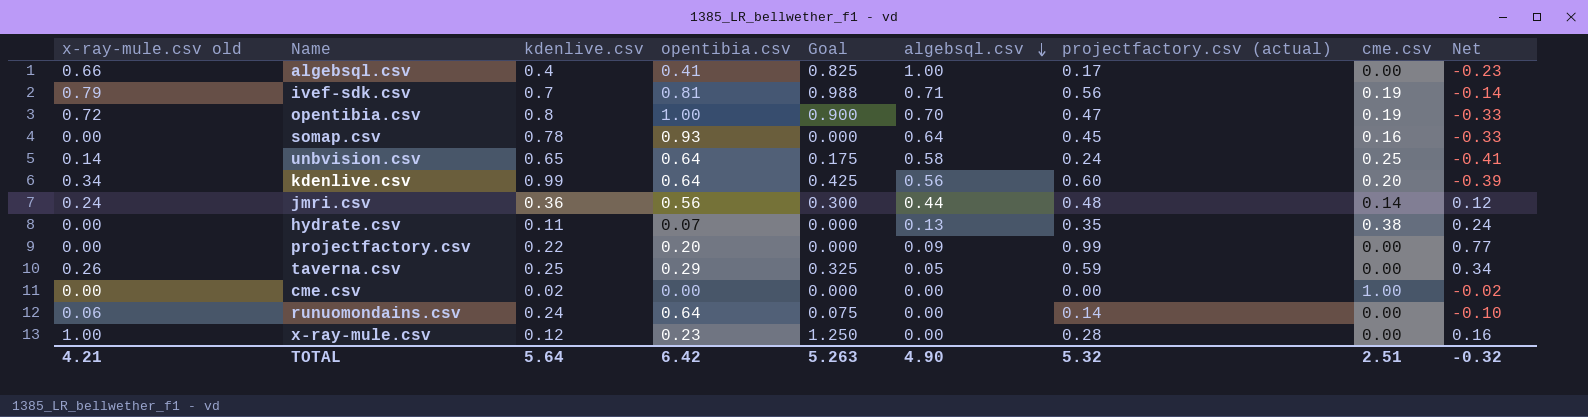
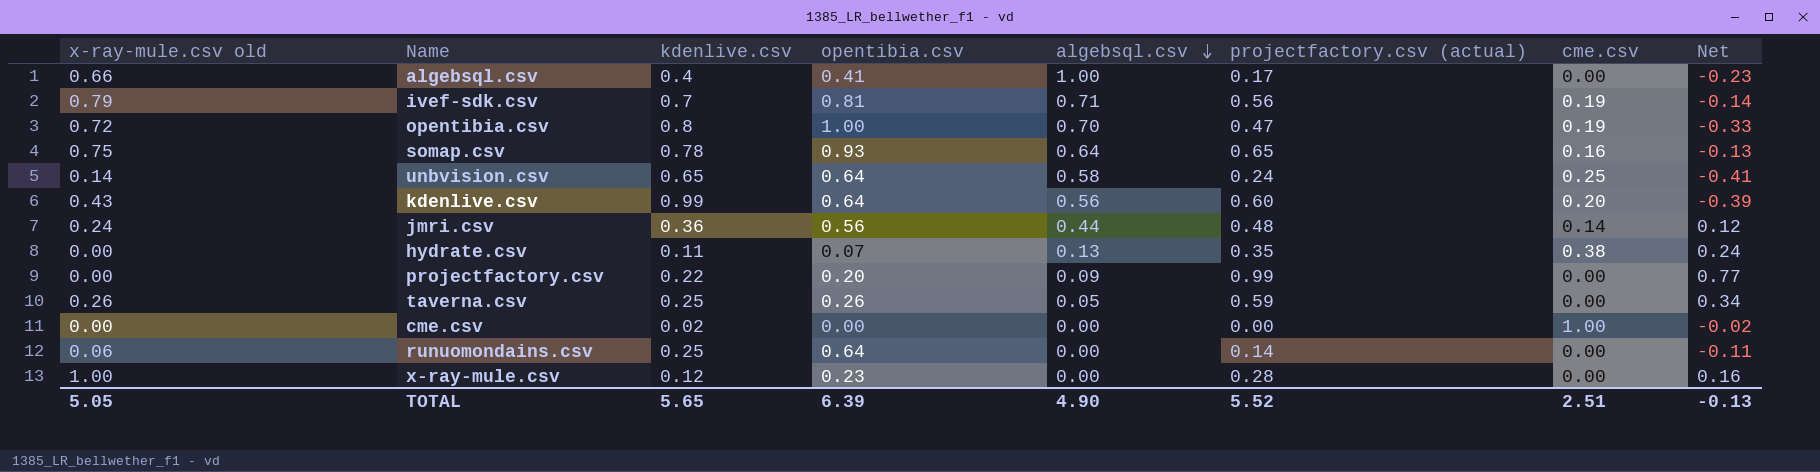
column Goal | formula: [x-ray-mule.csv old] * 1.25 -> none
somap.csv | x-ray-mule.csv old: 0.00 -> 0.75
somap.csv | projectfactory.csv (actual): 0.45 -> 0.65
somap.csv | Net: -0.33 -> -0.13
kdenlive.csv | x-ray-mule.csv old: 0.34 -> 0.43
taverna.csv | opentibia.csv: 0.29 -> 0.26
runuomondains.csv | kdenlive.csv: 0.24 -> 0.25
runuomondains.csv | Net: -0.10 -> -0.11
TOTAL | x-ray-mule.csv old: 4.21 -> 5.05
TOTAL | kdenlive.csv: 5.64 -> 5.65
TOTAL | opentibia.csv: 6.42 -> 6.39
TOTAL | projectfactory.csv (actual): 5.32 -> 5.52
TOTAL | Net: -0.32 -> -0.13

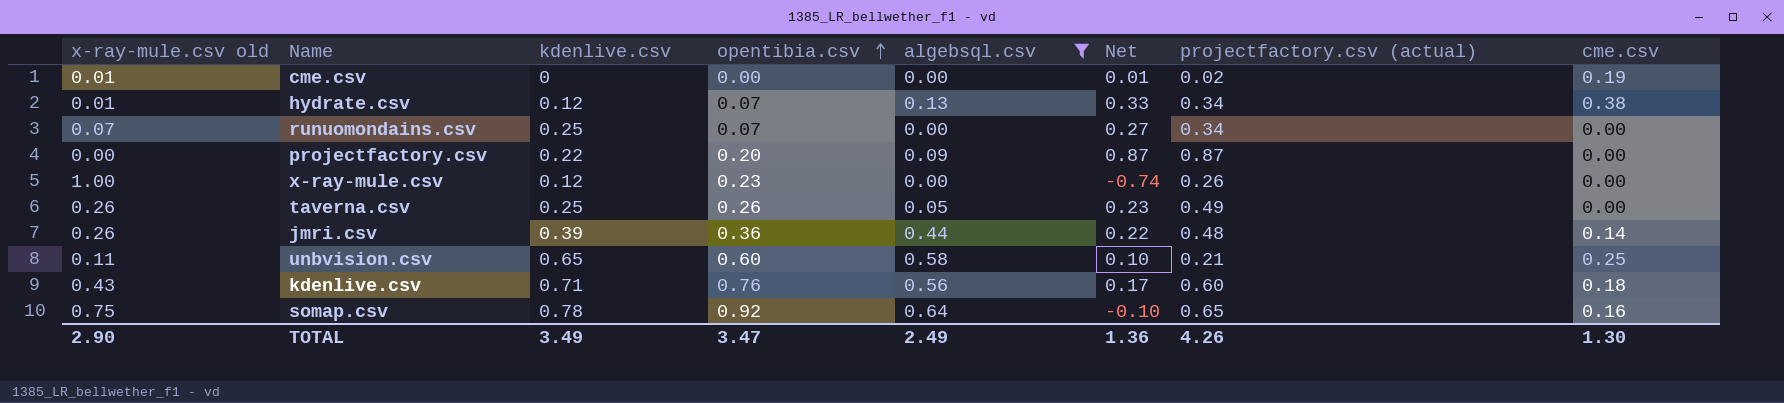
filter: none -> algebsql.csv <= 0.64
row order: algebsql.csv descending -> opentibia.csv ascending
column Net | formula: [projectfactory.csv (actual)] - [kdenlive.csv] -> [projectfactory.csv (actual)] - [x-ray-mule.csv old]
column Net | position: 8 -> 6
cme.csv | x-ray-mule.csv old: 0.00 -> 0.01
cme.csv | kdenlive.csv: 0.02 -> 0
cme.csv | projectfactory.csv (actual): 0.00 -> 0.02
cme.csv | cme.csv: 1.00 -> 0.19
hydrate.csv | x-ray-mule.csv old: 0.00 -> 0.01
hydrate.csv | kdenlive.csv: 0.11 -> 0.12
hydrate.csv | projectfactory.csv (actual): 0.35 -> 0.34
runuomondains.csv | x-ray-mule.csv old: 0.06 -> 0.07
runuomondains.csv | opentibia.csv: 0.64 -> 0.07
runuomondains.csv | projectfactory.csv (actual): 0.14 -> 0.34
projectfactory.csv | projectfactory.csv (actual): 0.99 -> 0.87
x-ray-mule.csv | projectfactory.csv (actual): 0.28 -> 0.26
taverna.csv | projectfactory.csv (actual): 0.59 -> 0.49
jmri.csv | x-ray-mule.csv old: 0.24 -> 0.26
jmri.csv | kdenlive.csv: 0.36 -> 0.39
jmri.csv | opentibia.csv: 0.56 -> 0.36
unbvision.csv | x-ray-mule.csv old: 0.14 -> 0.11
unbvision.csv | opentibia.csv: 0.64 -> 0.60
unbvision.csv | projectfactory.csv (actual): 0.24 -> 0.21
kdenlive.csv | kdenlive.csv: 0.99 -> 0.71
kdenlive.csv | opentibia.csv: 0.64 -> 0.76
kdenlive.csv | cme.csv: 0.20 -> 0.18
somap.csv | opentibia.csv: 0.93 -> 0.92
TOTAL | x-ray-mule.csv old: 5.05 -> 2.90
TOTAL | kdenlive.csv: 5.65 -> 3.49
TOTAL | opentibia.csv: 6.39 -> 3.47
TOTAL | algebsql.csv: 4.90 -> 2.49
TOTAL | Net: -0.13 -> 1.36
TOTAL | projectfactory.csv (actual): 5.52 -> 4.26
TOTAL | cme.csv: 2.51 -> 1.30

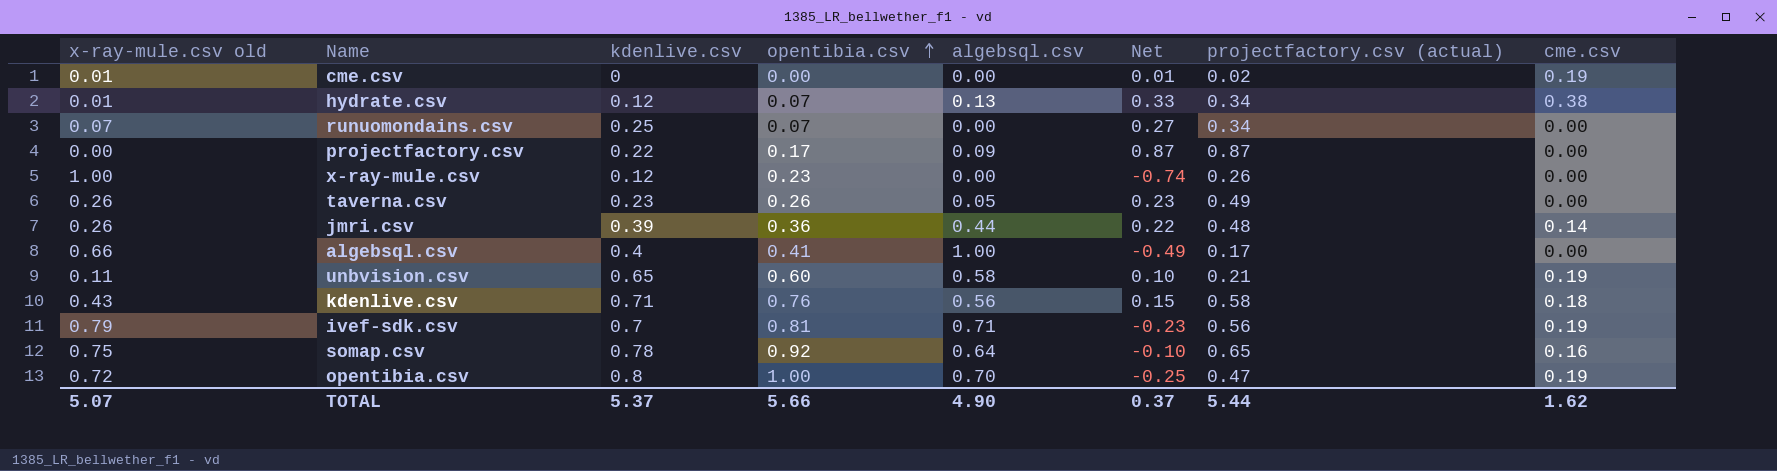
filter: algebsql.csv <= 0.64 -> none
projectfactory.csv | opentibia.csv: 0.20 -> 0.17
taverna.csv | kdenlive.csv: 0.25 -> 0.23
unbvision.csv | cme.csv: 0.25 -> 0.19
kdenlive.csv | Net: 0.17 -> 0.15
kdenlive.csv | projectfactory.csv (actual): 0.60 -> 0.58
TOTAL | x-ray-mule.csv old: 2.90 -> 5.07
TOTAL | kdenlive.csv: 3.49 -> 5.37
TOTAL | opentibia.csv: 3.47 -> 5.66
TOTAL | algebsql.csv: 2.49 -> 4.90
TOTAL | Net: 1.36 -> 0.37
TOTAL | projectfactory.csv (actual): 4.26 -> 5.44
TOTAL | cme.csv: 1.30 -> 1.62

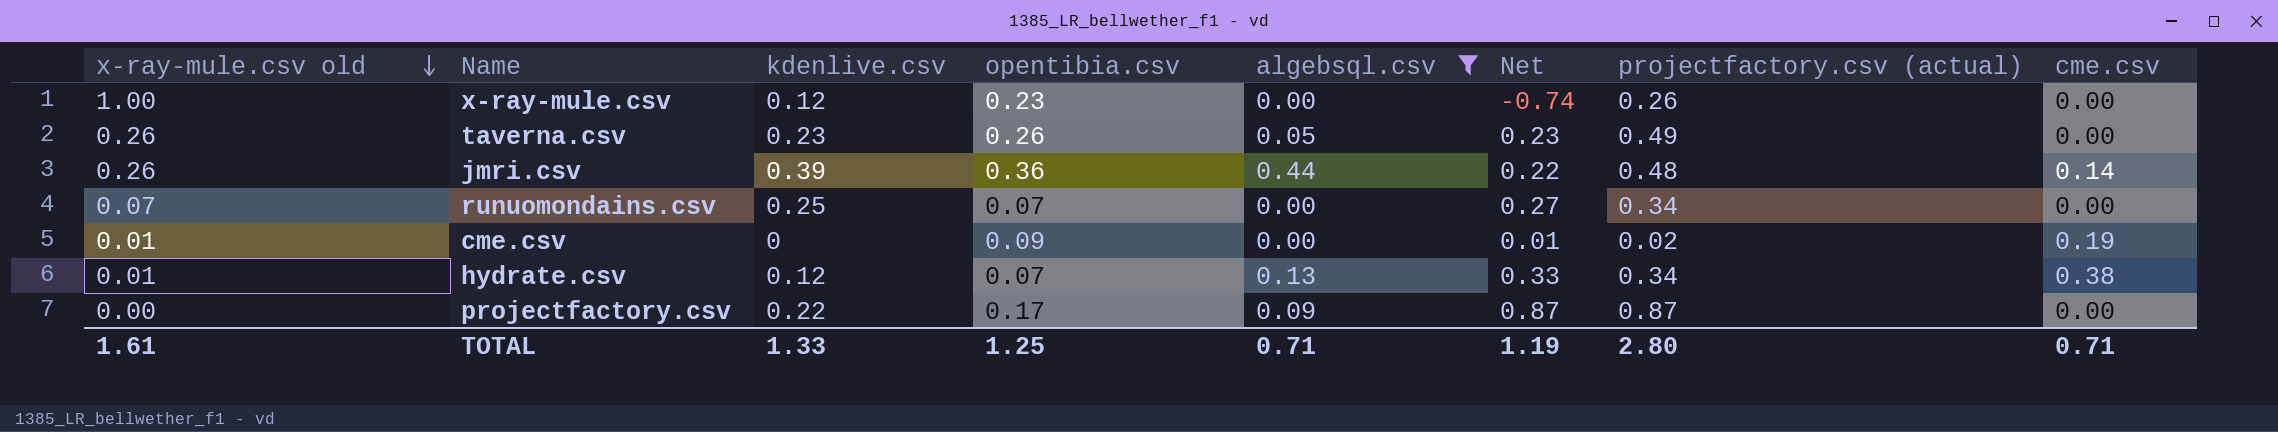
filter: none -> algebsql.csv <= 0.44
row order: opentibia.csv ascending -> x-ray-mule.csv old descending
cme.csv | opentibia.csv: 0.00 -> 0.09
TOTAL | x-ray-mule.csv old: 5.07 -> 1.61
TOTAL | kdenlive.csv: 5.37 -> 1.33
TOTAL | opentibia.csv: 5.66 -> 1.25
TOTAL | algebsql.csv: 4.90 -> 0.71
TOTAL | Net: 0.37 -> 1.19
TOTAL | projectfactory.csv (actual): 5.44 -> 2.80
TOTAL | cme.csv: 1.62 -> 0.71

